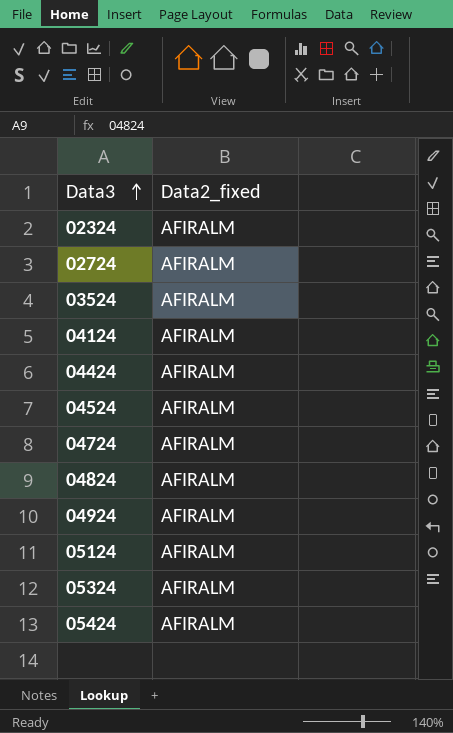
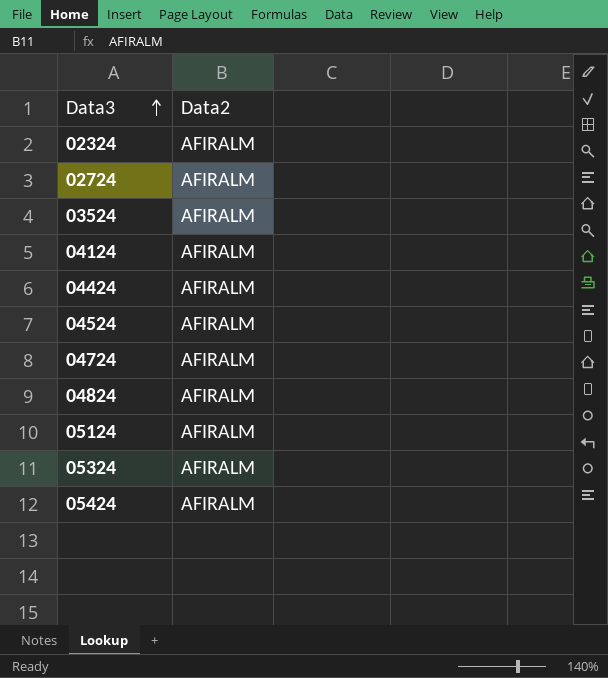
column name: Data2_fixed -> Data2
row 04924: AFIRALM -> none

